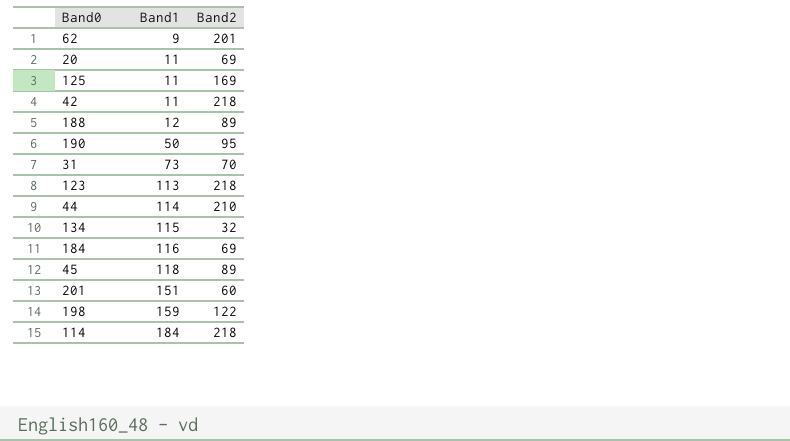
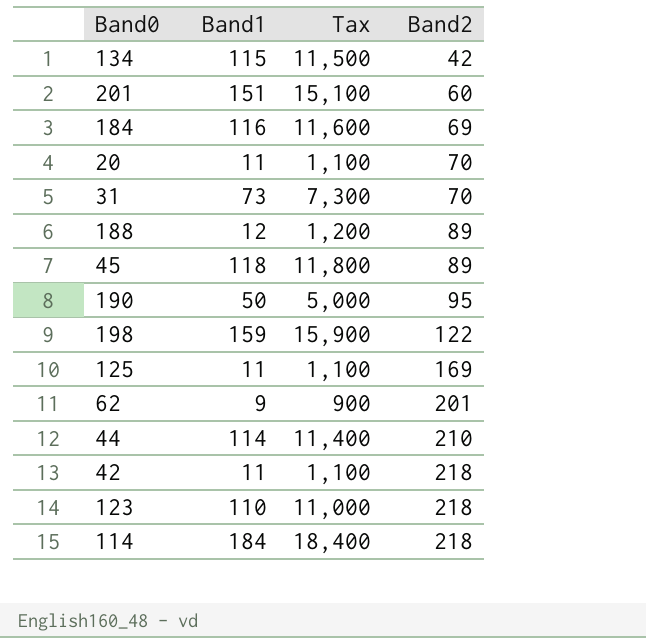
row order: Band1 ascending -> Band2 ascending
column Tax | formula: none -> [Band1] * 100
134 | Band2: 32 -> 42
20 | Band2: 69 -> 70
123 | Band1: 113 -> 110

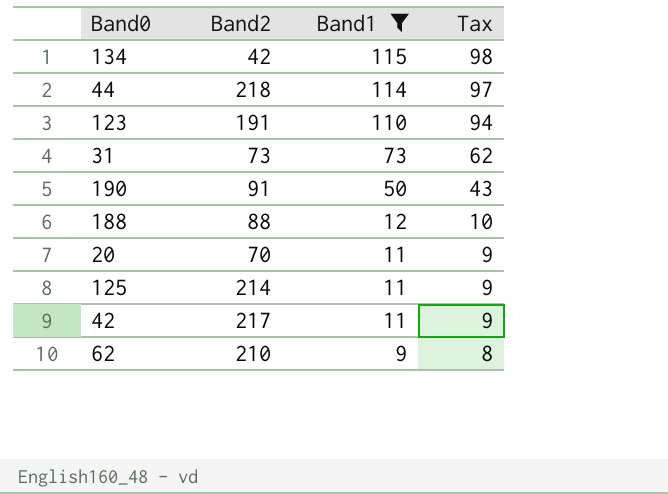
filter: none -> Band1 <= 115
row order: Band2 ascending -> Band1 descending
column Band2 | position: 4 -> 2
column Tax | formula: [Band1] * 100 -> [Band1] * 0.85
44 | Band2: 210 -> 218
123 | Band2: 218 -> 191
31 | Band2: 70 -> 73
190 | Band2: 95 -> 91
188 | Band2: 89 -> 88
125 | Band2: 169 -> 214
42 | Band2: 218 -> 217
62 | Band2: 201 -> 210

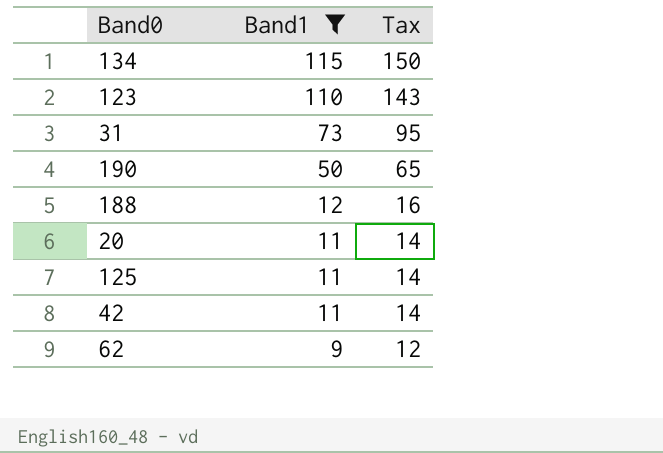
column Band2 | position: 2 -> none
column Tax | formula: [Band1] * 0.85 -> [Band1] * 1.3
row 44: 218 | 114 | 97 -> none

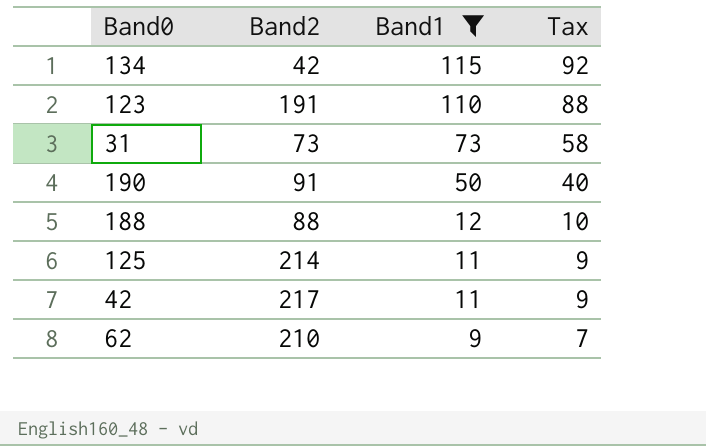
column Band2 | position: none -> 2
column Tax | formula: [Band1] * 1.3 -> [Band1] * 0.8
row 20: 11 | 14 -> none

